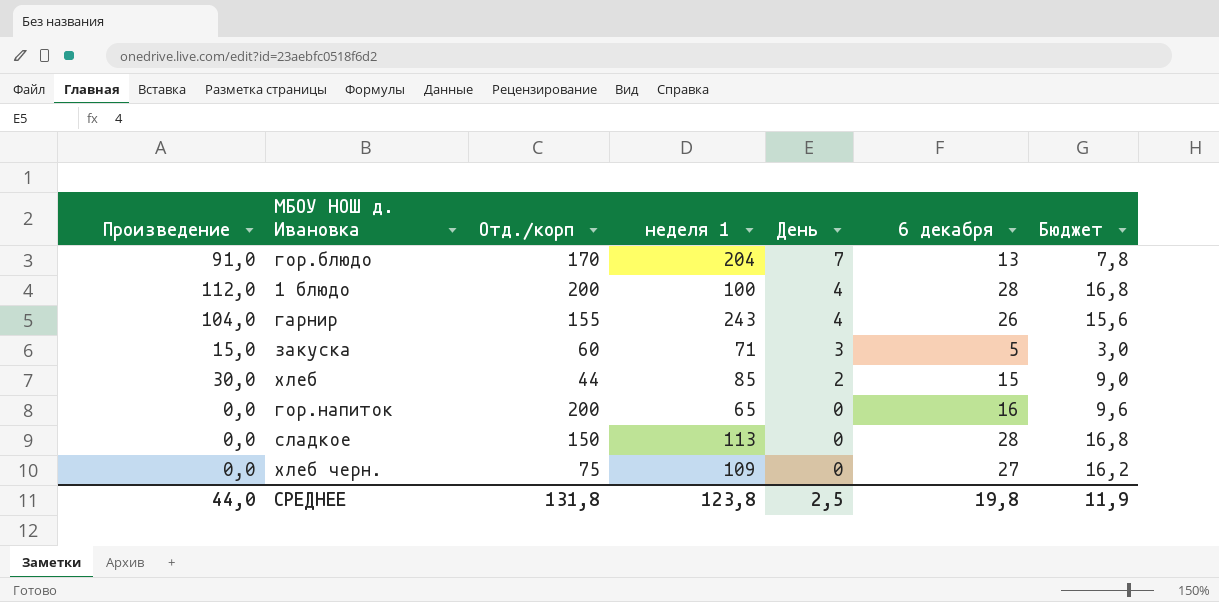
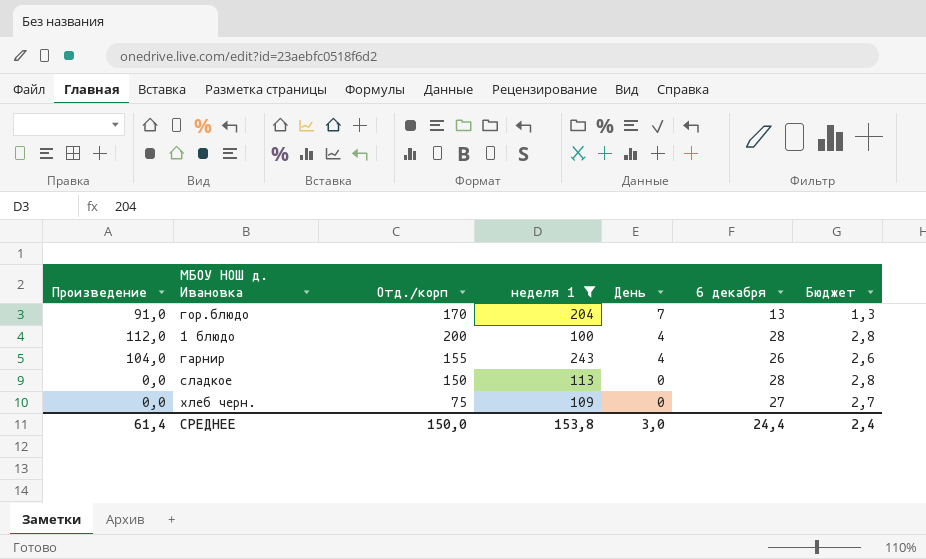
filter: none -> неделя 1 >= 100
column Бюджет | formula: [6 декабря] * 0,6 -> [6 декабря] * 0,1
СРЕДНЕЕ | Произведение: 44,0 -> 61,4
СРЕДНЕЕ | Отд./корп: 131,8 -> 150,0
СРЕДНЕЕ | неделя 1: 123,8 -> 153,8
СРЕДНЕЕ | День: 2,5 -> 3,0
СРЕДНЕЕ | 6 декабря: 19,8 -> 24,4
СРЕДНЕЕ | Бюджет: 11,9 -> 2,4

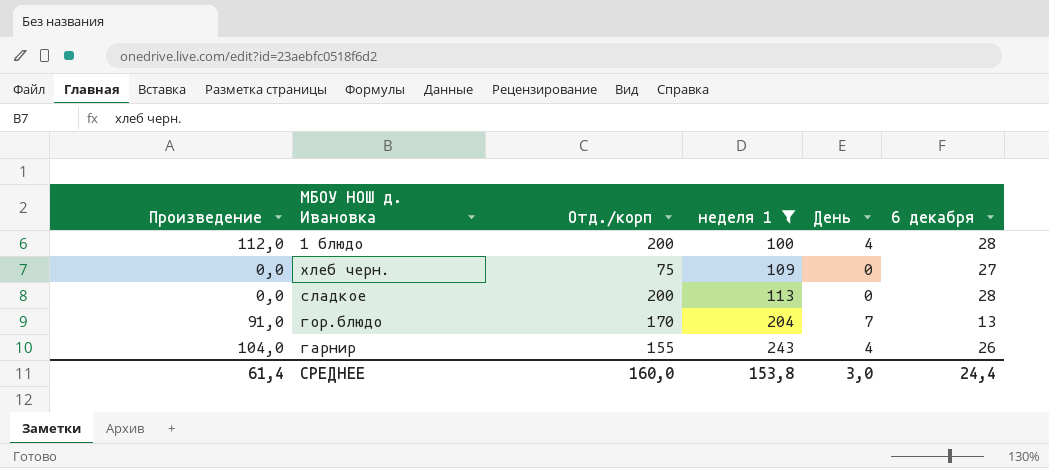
row order: День descending -> неделя 1 ascending
column Бюджет | formula: [6 декабря] * 0,1 -> none
сладкое | Отд./корп: 150 -> 200
СРЕДНЕЕ | Отд./корп: 150,0 -> 160,0

